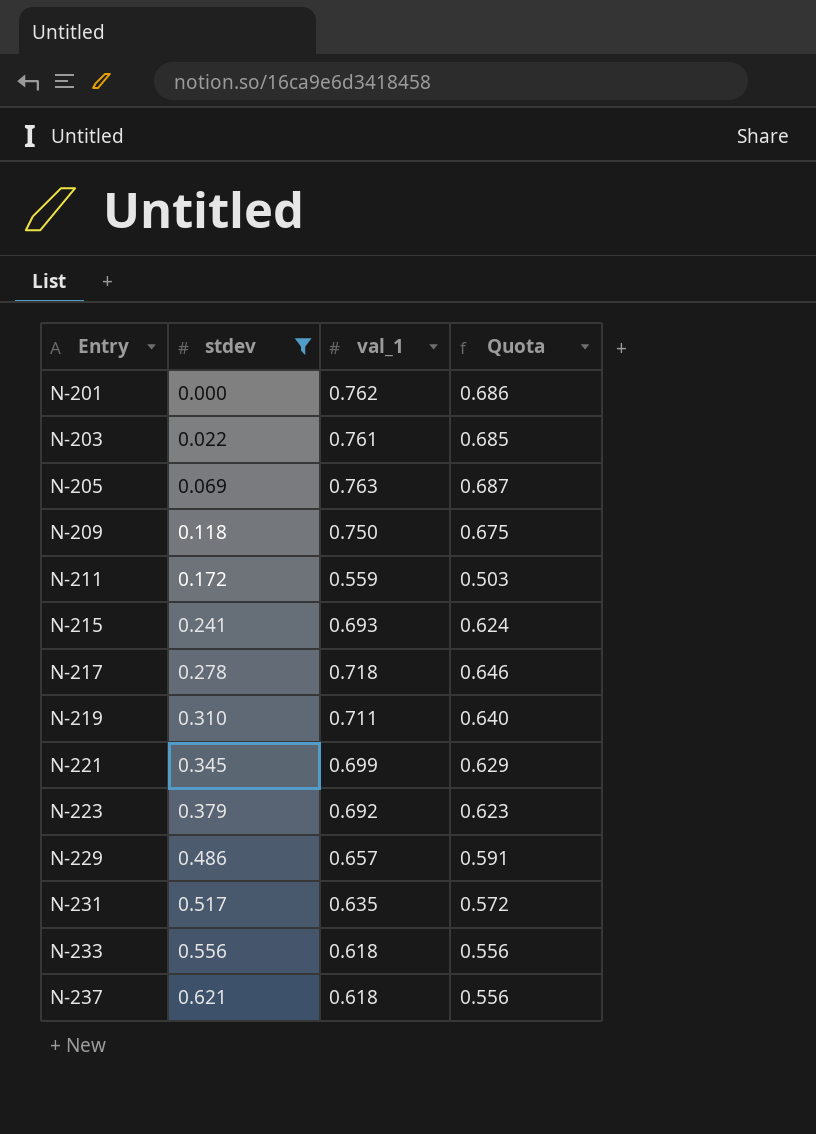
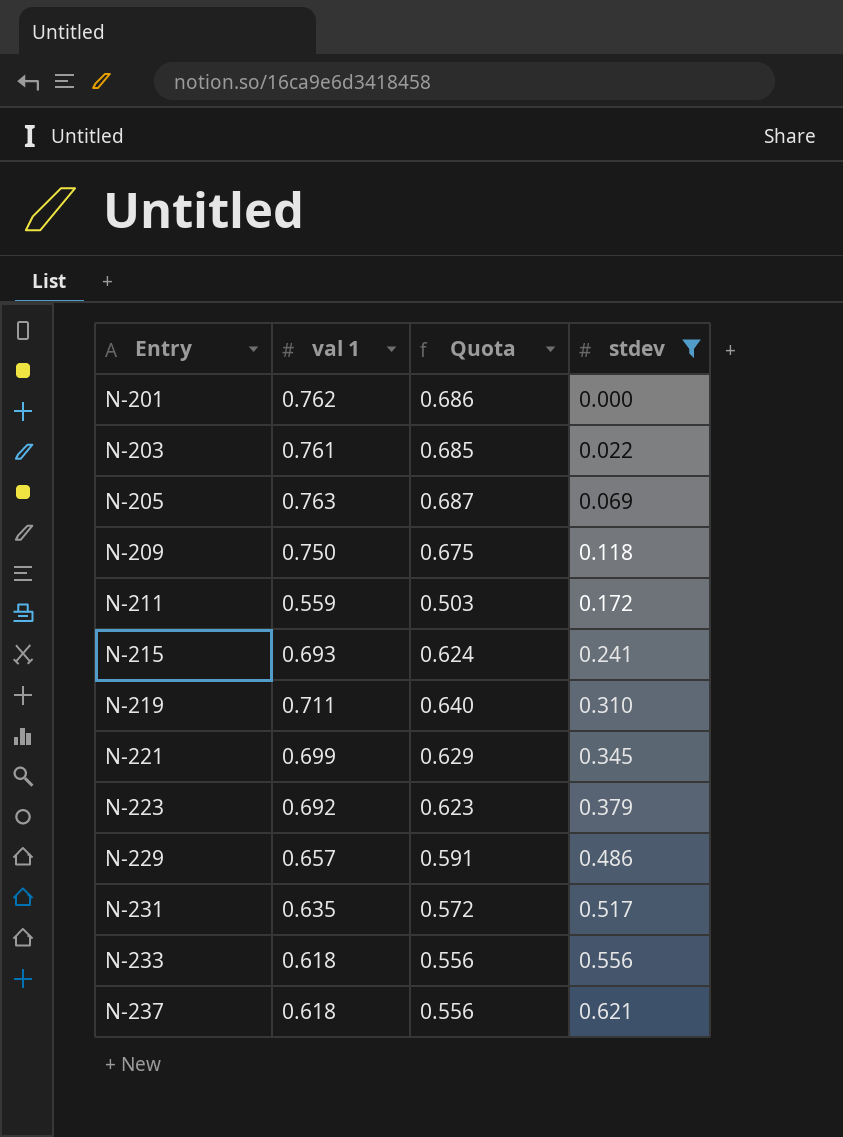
column name: val_1 -> val 1
column stdev | position: 2 -> 4
row N-217: 0.278 | 0.718 | 0.646 -> none

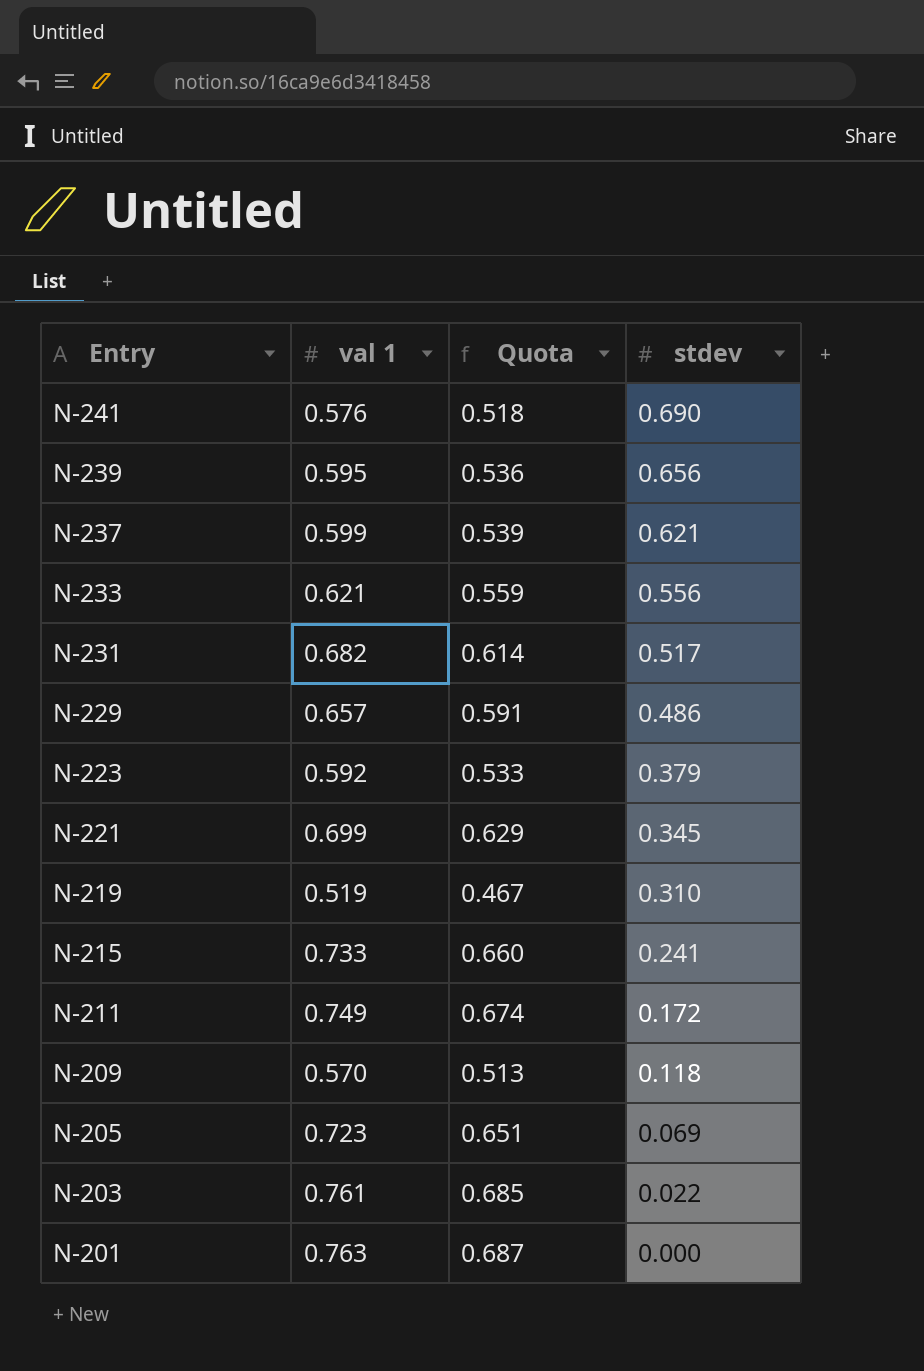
filter: stdev <= 0.621 -> none
row order: Entry ascending -> Entry descending
N-237 | val 1: 0.618 -> 0.599
N-237 | Quota: 0.556 -> 0.539
N-233 | val 1: 0.618 -> 0.621
N-233 | Quota: 0.556 -> 0.559
N-231 | val 1: 0.635 -> 0.682
N-231 | Quota: 0.572 -> 0.614
N-223 | val 1: 0.692 -> 0.592
N-223 | Quota: 0.623 -> 0.533
N-219 | val 1: 0.711 -> 0.519
N-219 | Quota: 0.640 -> 0.467
N-215 | val 1: 0.693 -> 0.733
N-215 | Quota: 0.624 -> 0.660
N-211 | val 1: 0.559 -> 0.749
N-211 | Quota: 0.503 -> 0.674
N-209 | val 1: 0.750 -> 0.570
N-209 | Quota: 0.675 -> 0.513
N-205 | val 1: 0.763 -> 0.723
N-205 | Quota: 0.687 -> 0.651
N-201 | val 1: 0.762 -> 0.763
N-201 | Quota: 0.686 -> 0.687

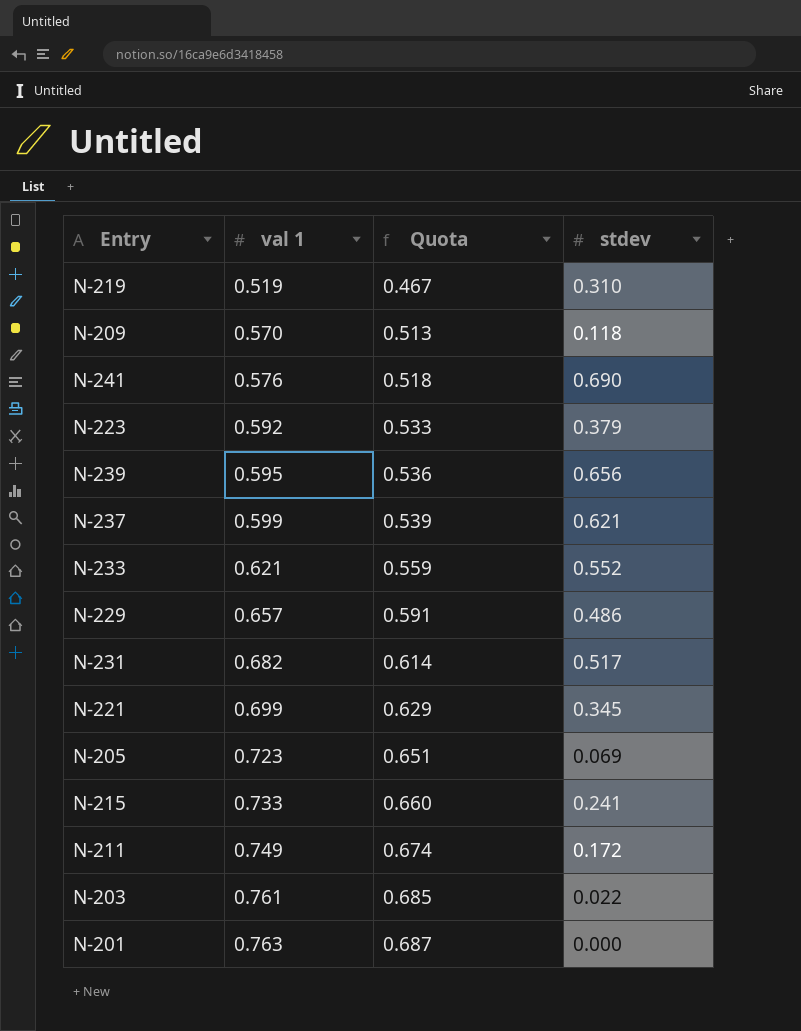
row order: Entry descending -> val 1 ascending
N-233 | stdev: 0.556 -> 0.552

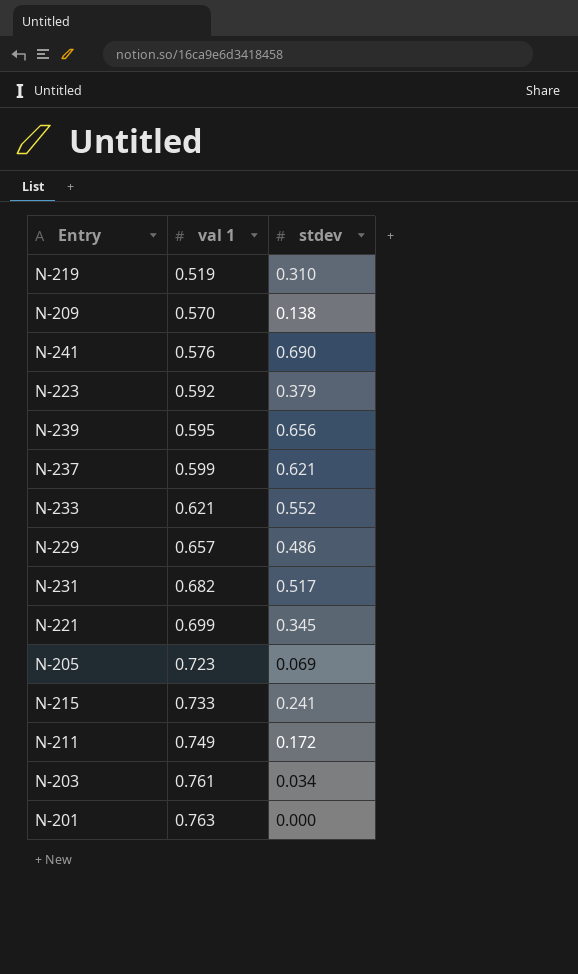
column Quota | formula: [val 1] * 0.9 -> none
N-209 | stdev: 0.118 -> 0.138
N-203 | stdev: 0.022 -> 0.034

